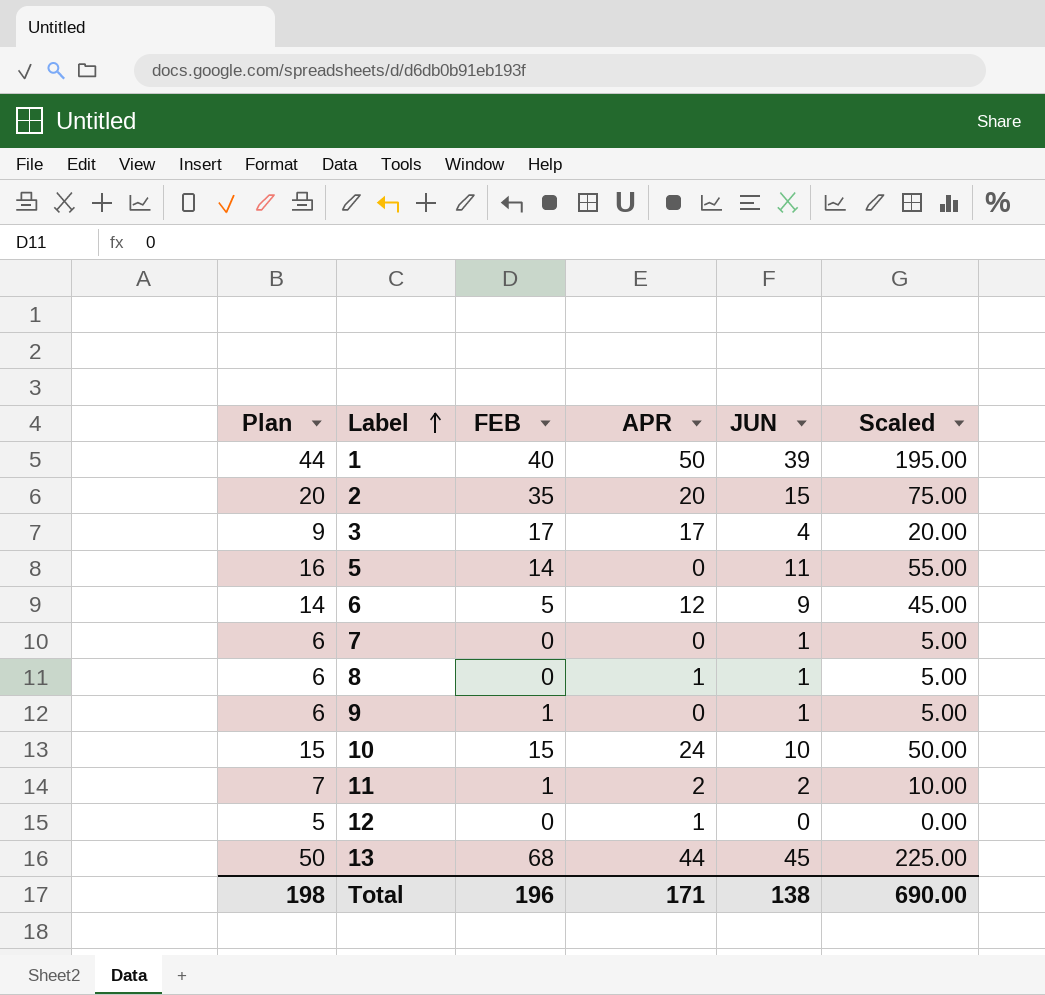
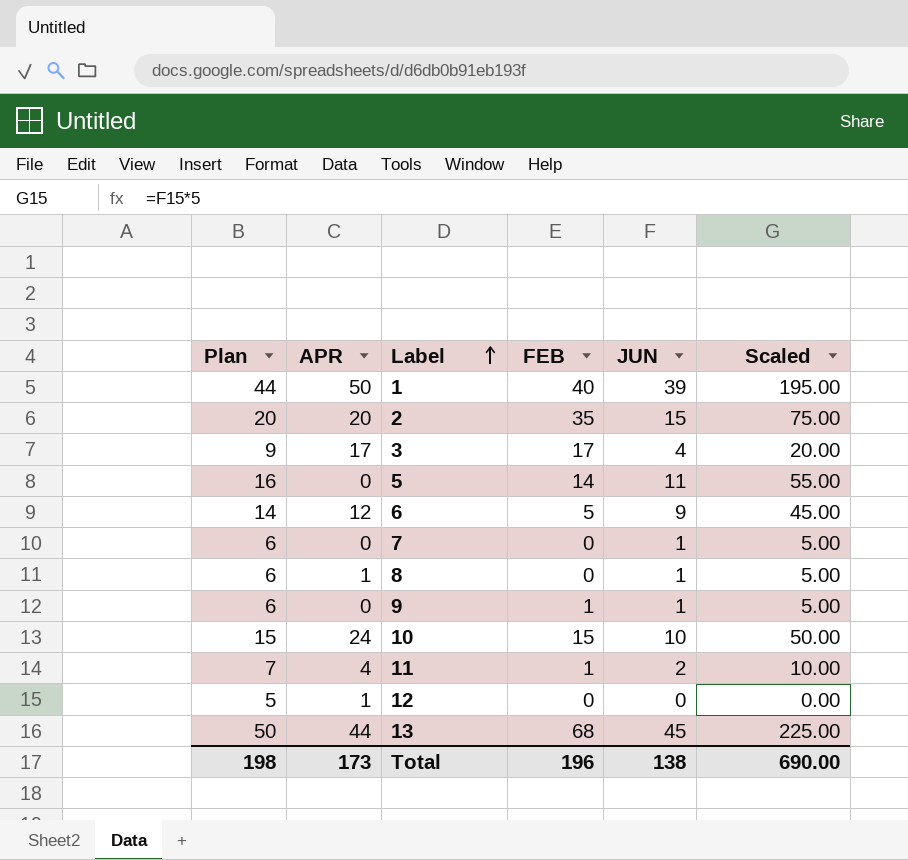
column APR | position: 4 -> 2
11 | APR: 2 -> 4
Total | APR: 171 -> 173

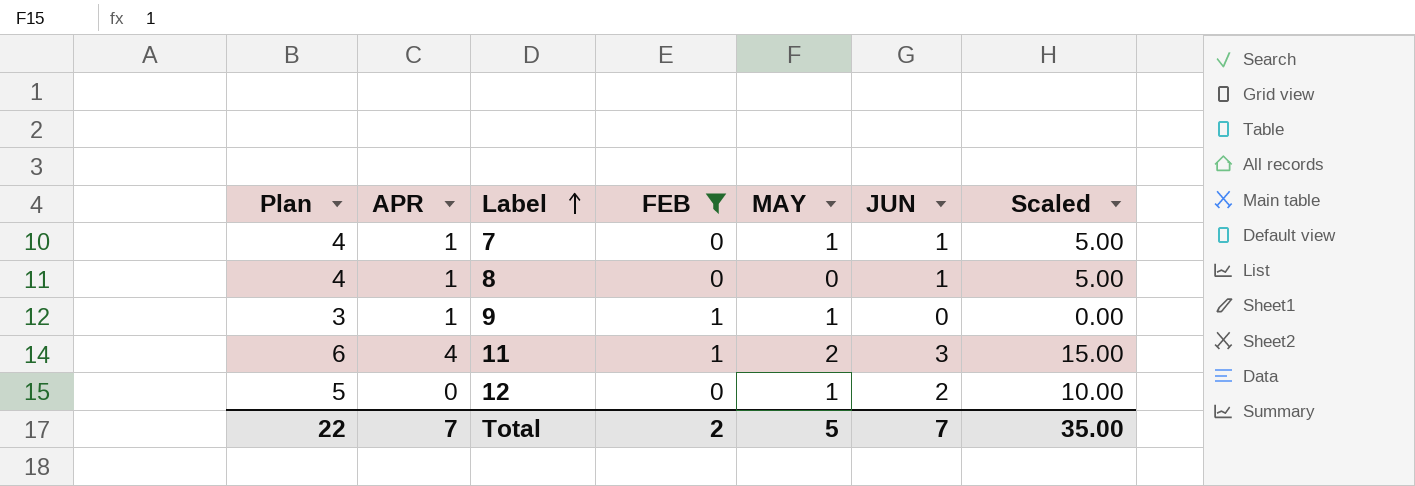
filter: none -> FEB <= 1
column Plan | formula: [JUN] + 5 -> [JUN] + 3
column MAY | position: none -> 5
7 | APR: 0 -> 1
9 | APR: 0 -> 1
9 | JUN: 1 -> 0
9 | Scaled: 5.00 -> 0.00
11 | JUN: 2 -> 3
11 | Scaled: 10.00 -> 15.00
12 | APR: 1 -> 0
12 | JUN: 0 -> 2
12 | Scaled: 0.00 -> 10.00
Total | Plan: 198 -> 22
Total | APR: 173 -> 7
Total | FEB: 196 -> 2
Total | JUN: 138 -> 7
Total | Scaled: 690.00 -> 35.00

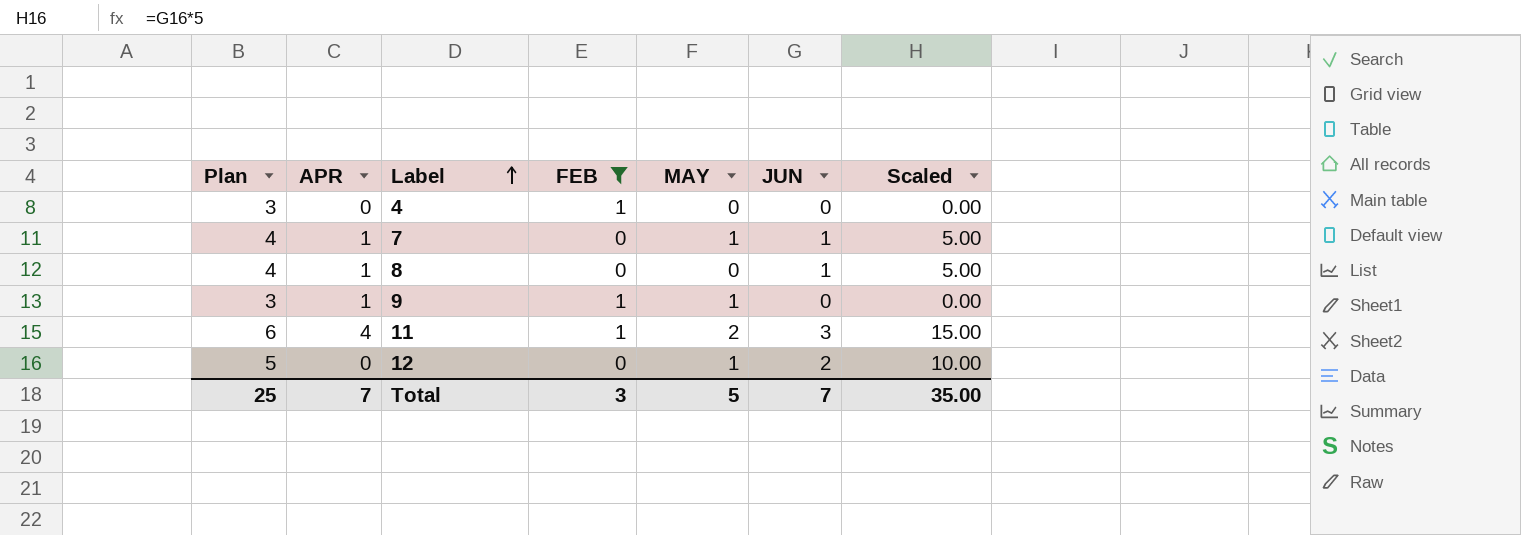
row 4: none -> 3 | 0 | 1 | 0 | 0 | 0.00
Total | Plan: 22 -> 25
Total | FEB: 2 -> 3

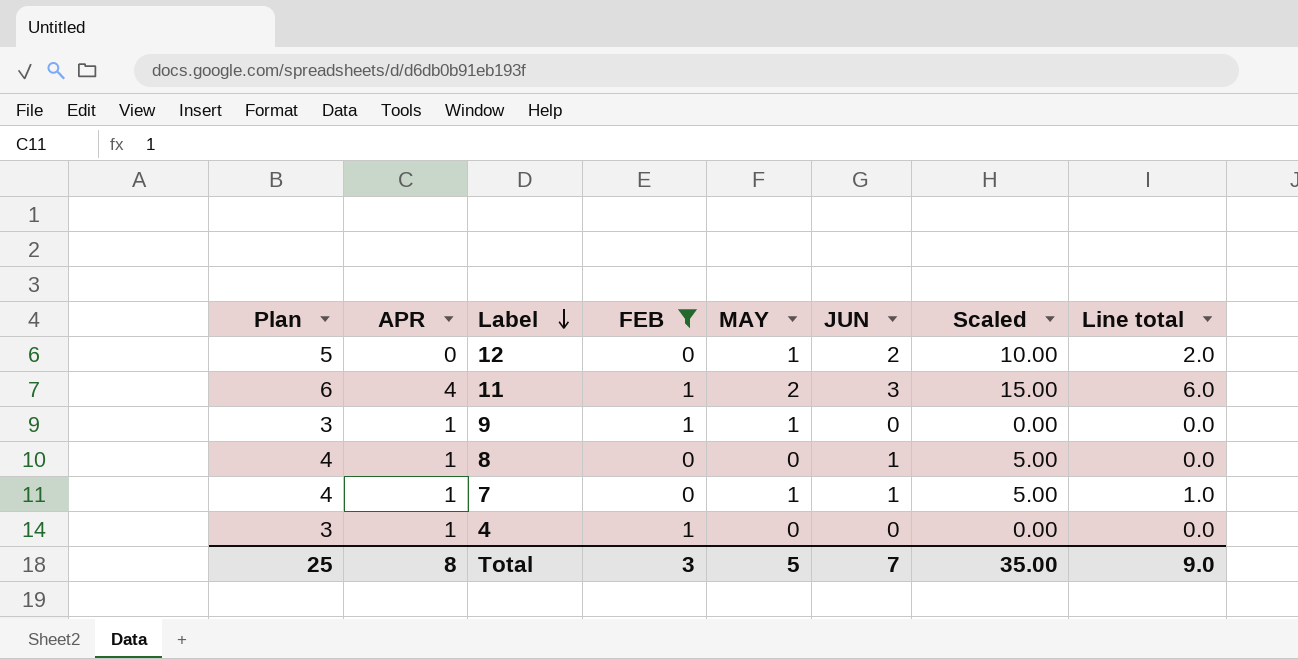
row order: Label ascending -> Label descending
column Line total | formula: none -> [MAY] * [JUN]
4 | APR: 0 -> 1
Total | APR: 7 -> 8

